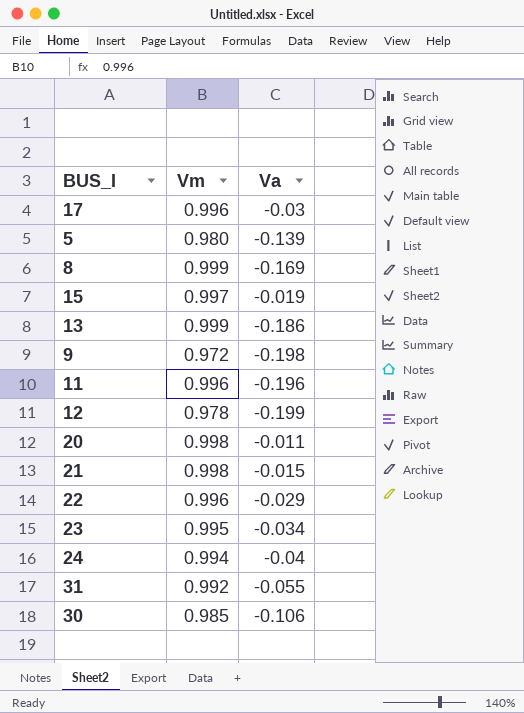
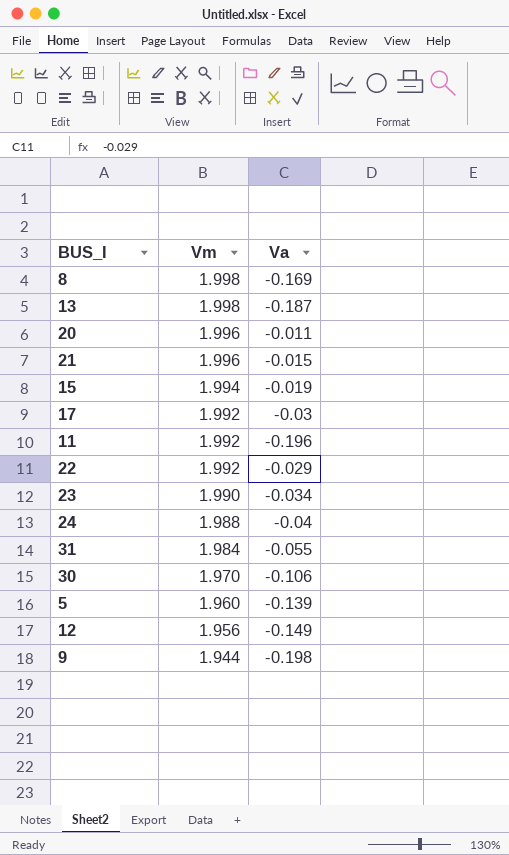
row order: none -> Vm descending
8 | Vm: 0.999 -> 1.998
13 | Vm: 0.999 -> 1.998
13 | Va: -0.186 -> -0.187
20 | Vm: 0.998 -> 1.996
21 | Vm: 0.998 -> 1.996
15 | Vm: 0.997 -> 1.994
17 | Vm: 0.996 -> 1.992
11 | Vm: 0.996 -> 1.992
22 | Vm: 0.996 -> 1.992
23 | Vm: 0.995 -> 1.990
24 | Vm: 0.994 -> 1.988
31 | Vm: 0.992 -> 1.984
30 | Vm: 0.985 -> 1.970
5 | Vm: 0.980 -> 1.960
12 | Vm: 0.978 -> 1.956
12 | Va: -0.199 -> -0.149
9 | Vm: 0.972 -> 1.944

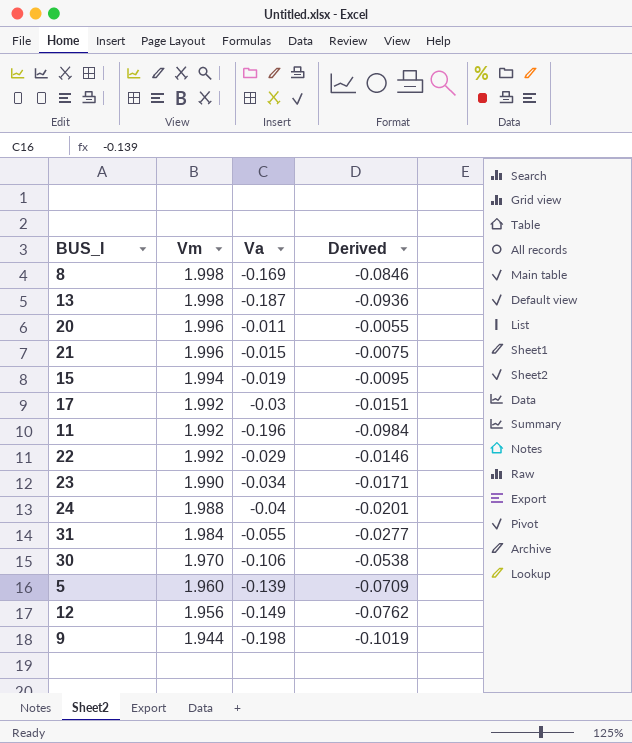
column Derived | formula: none -> [Va] / [Vm]

